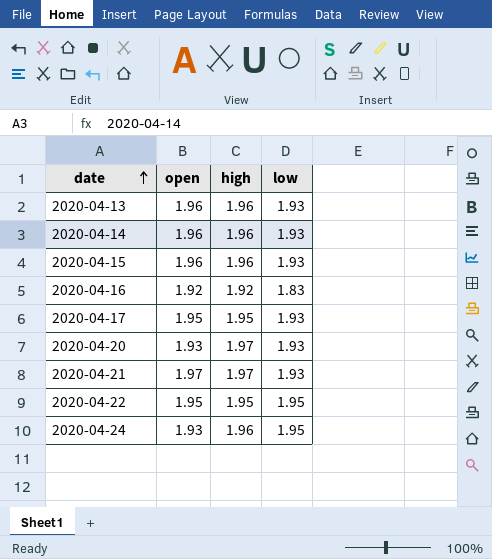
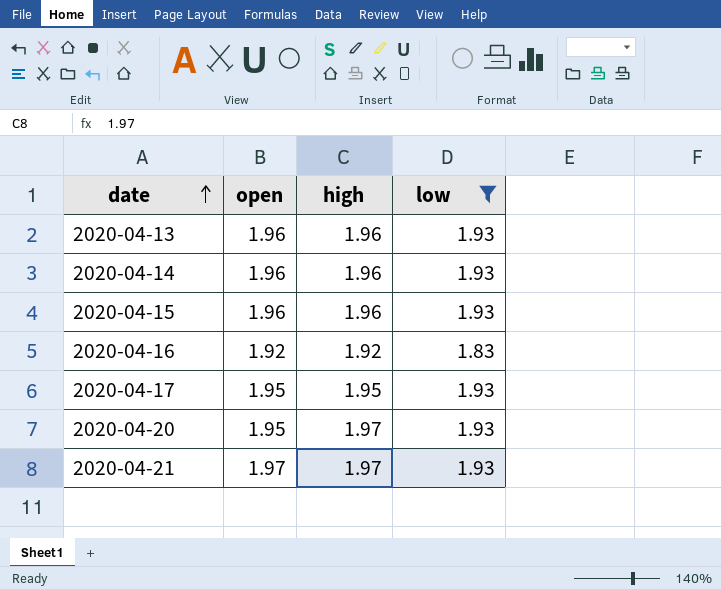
filter: none -> low != 1.95
2020-04-20 | open: 1.93 -> 1.95

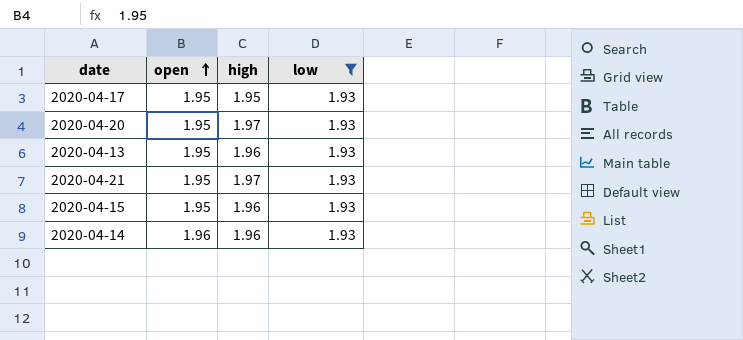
row order: date ascending -> open ascending
row 2020-04-16: 1.92 | 1.92 | 1.83 -> none
2020-04-13 | open: 1.96 -> 1.95
2020-04-21 | open: 1.97 -> 1.95
2020-04-15 | open: 1.96 -> 1.95

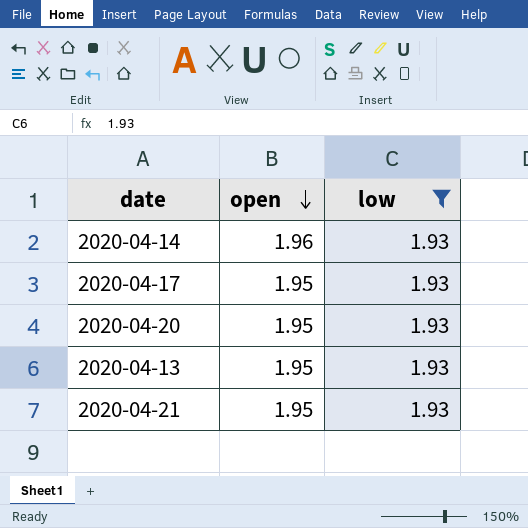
row order: open ascending -> open descending
column high | position: 3 -> none
row 2020-04-15: 1.95 | 1.96 | 1.93 -> none

